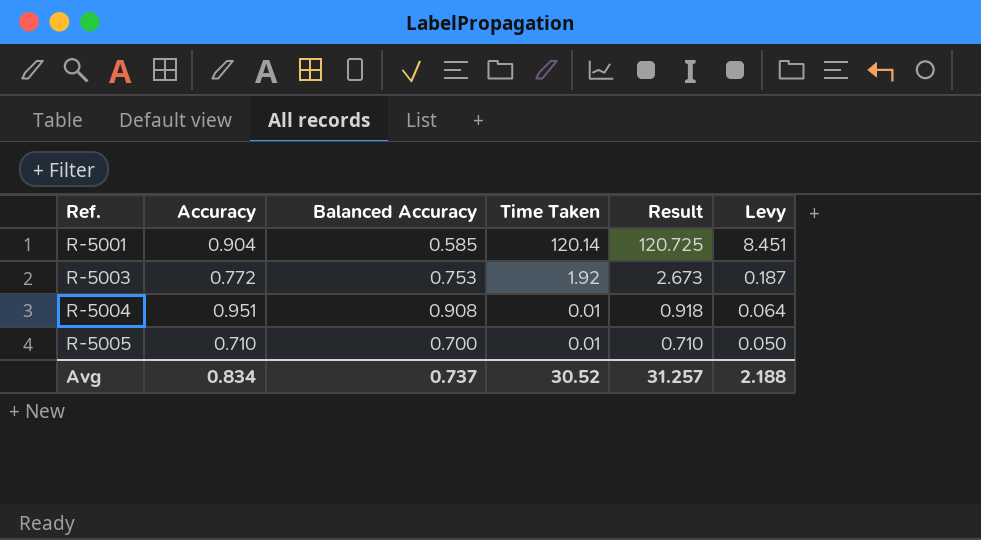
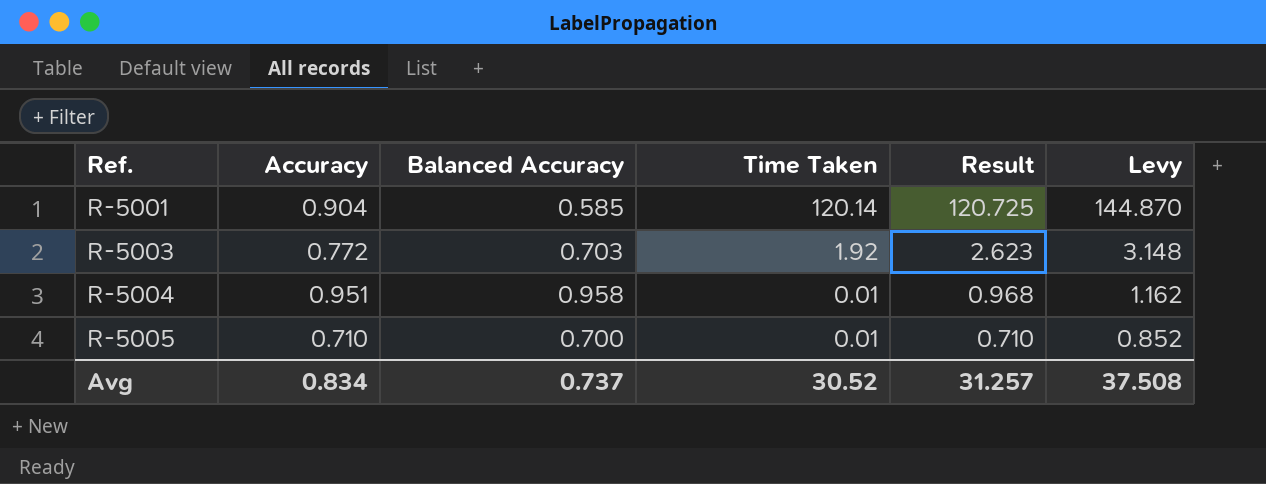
column Levy | formula: [Result] * 0.07 -> [Result] * 1.2
R-5003 | Balanced Accuracy: 0.753 -> 0.703
R-5003 | Result: 2.673 -> 2.623
R-5004 | Balanced Accuracy: 0.908 -> 0.958
R-5004 | Result: 0.918 -> 0.968
Avg | Levy: 2.188 -> 37.508

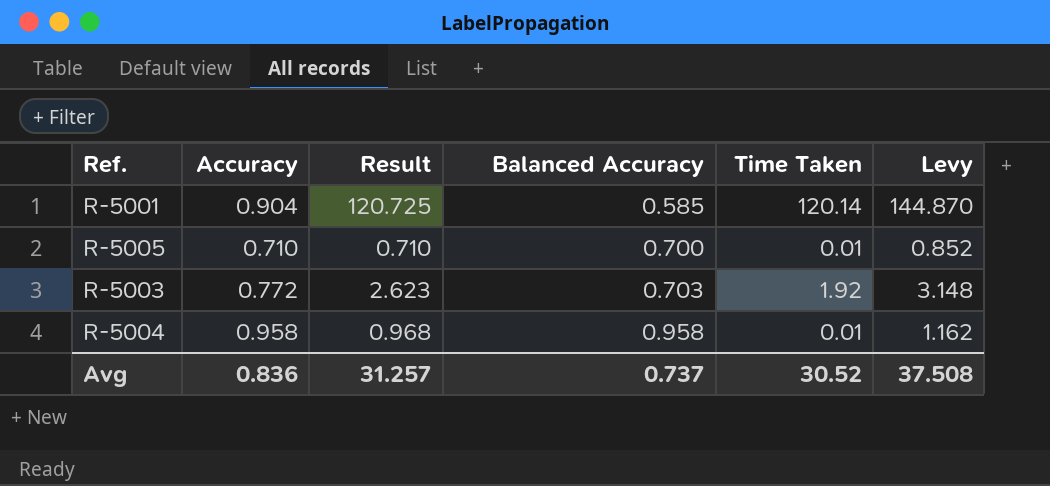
row order: Ref. ascending -> Balanced Accuracy ascending
column Result | position: 5 -> 3
R-5004 | Accuracy: 0.951 -> 0.958
Avg | Accuracy: 0.834 -> 0.836

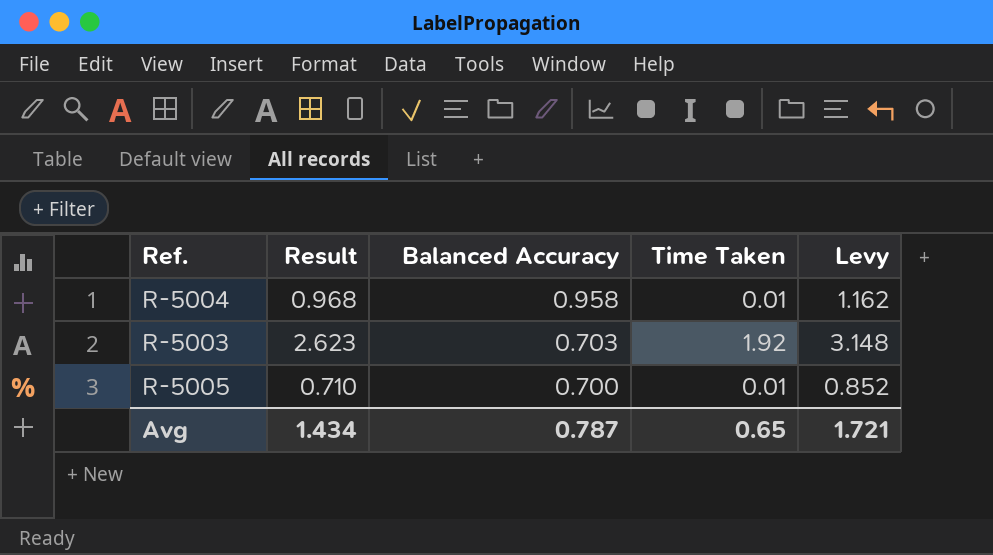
row order: Balanced Accuracy ascending -> Balanced Accuracy descending
column Accuracy | position: 2 -> none
row R-5001: 0.904 | 120.725 | 0.585 | 120.14 | 144.870 -> none
Avg | Result: 31.257 -> 1.434
Avg | Balanced Accuracy: 0.737 -> 0.787
Avg | Time Taken: 30.52 -> 0.65
Avg | Levy: 37.508 -> 1.721

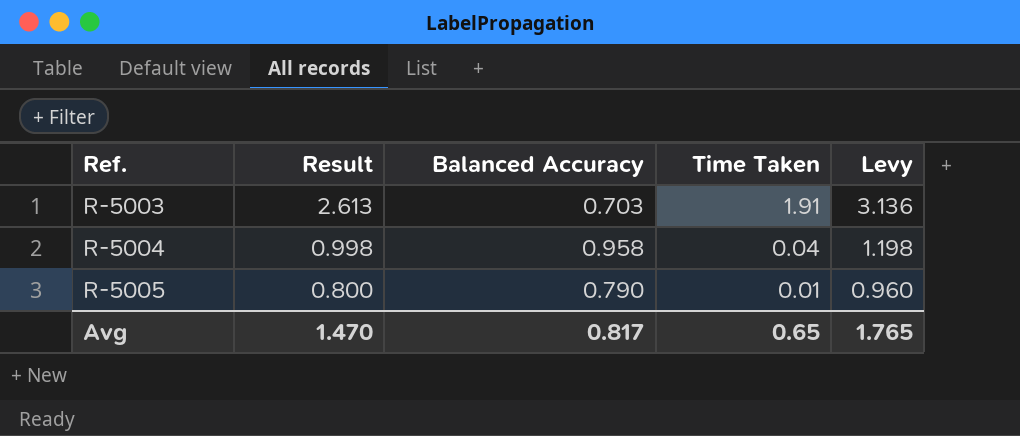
row order: Balanced Accuracy descending -> Ref. ascending
R-5003 | Result: 2.623 -> 2.613
R-5003 | Time Taken: 1.92 -> 1.91
R-5003 | Levy: 3.148 -> 3.136
R-5004 | Result: 0.968 -> 0.998
R-5004 | Time Taken: 0.01 -> 0.04
R-5004 | Levy: 1.162 -> 1.198
R-5005 | Result: 0.710 -> 0.800
R-5005 | Balanced Accuracy: 0.700 -> 0.790
R-5005 | Levy: 0.852 -> 0.960
Avg | Result: 1.434 -> 1.470
Avg | Balanced Accuracy: 0.787 -> 0.817
Avg | Levy: 1.721 -> 1.765

